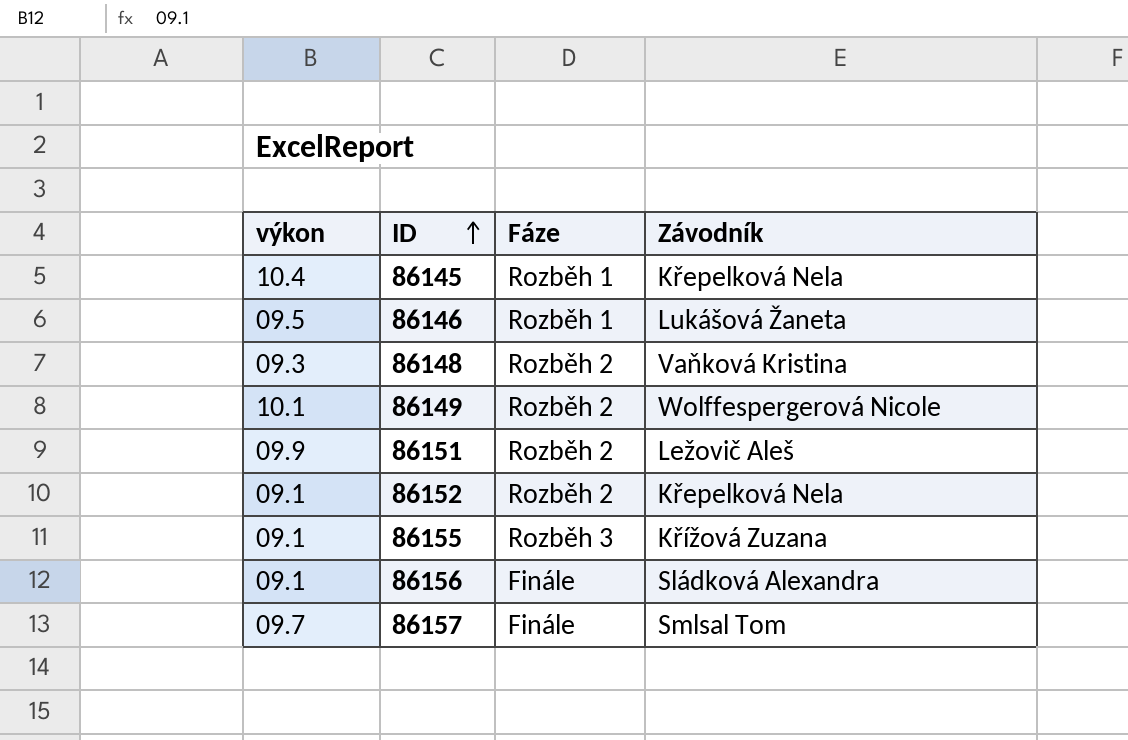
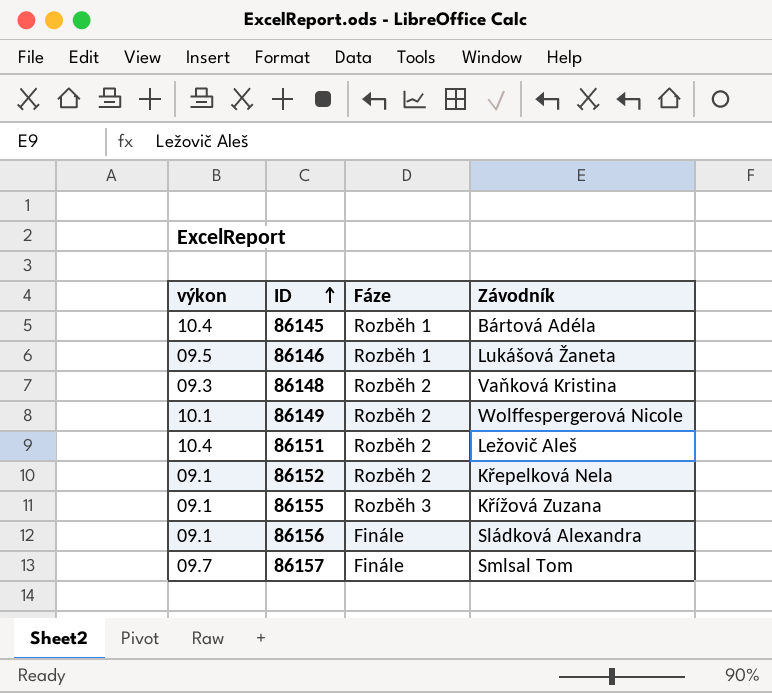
86145 | Závodník: Křepelková Nela -> Bártová Adéla
86151 | výkon: 09.9 -> 10.4

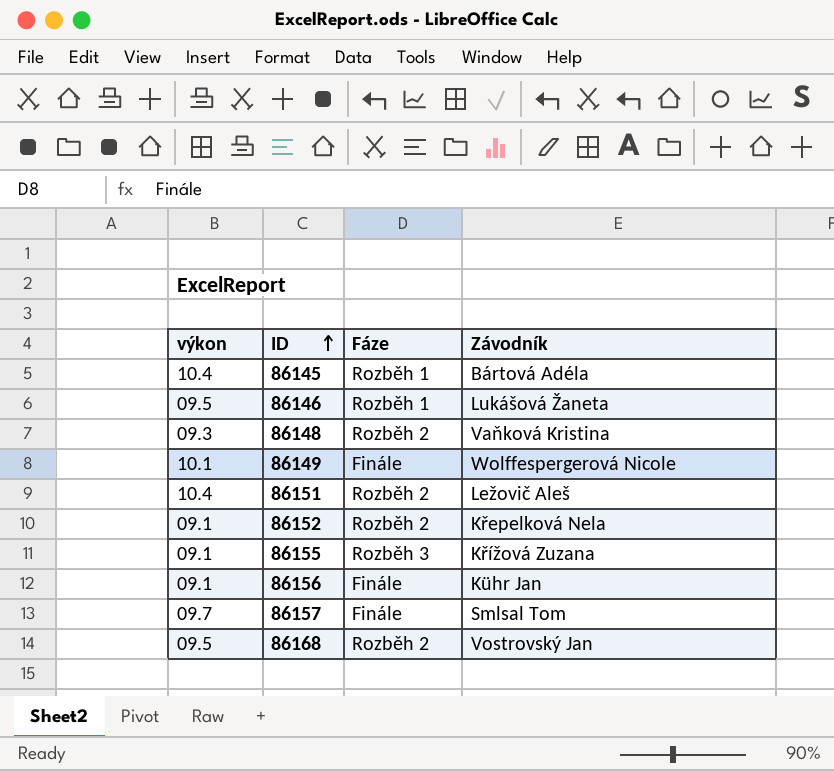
86149 | Fáze: Rozběh 2 -> Finále
86156 | Závodník: Sládková Alexandra -> Kühr Jan
row 86168: none -> 09.5 | Rozběh 2 | Vostrovský Jan

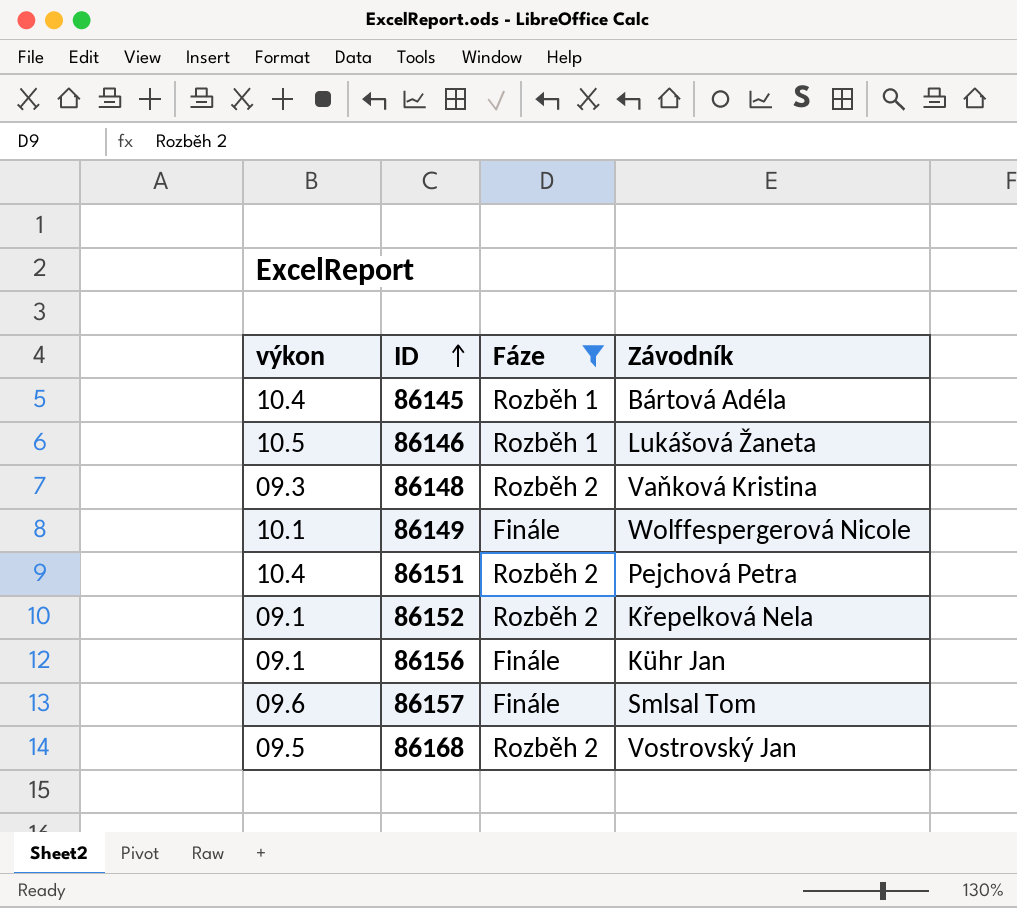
filter: none -> Fáze != Rozběh 3
86146 | výkon: 09.5 -> 10.5
86151 | Závodník: Ležovič Aleš -> Pejchová Petra
86157 | výkon: 09.7 -> 09.6

